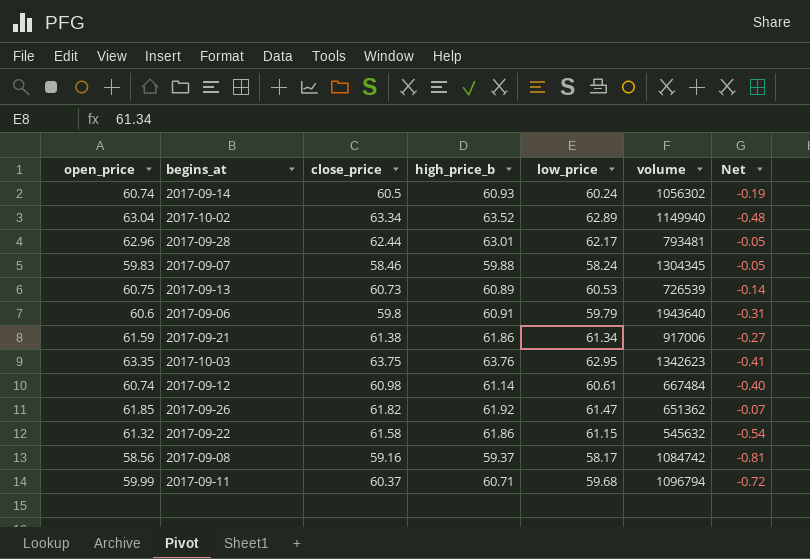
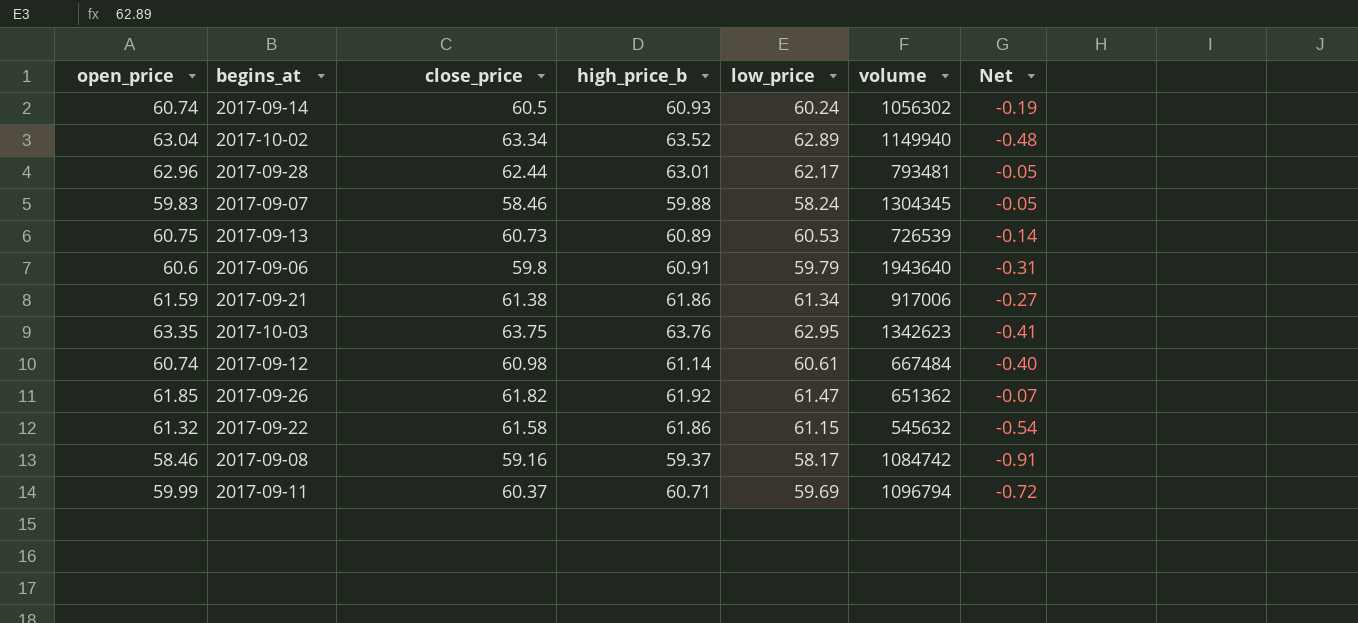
2017-09-08 | open_price: 58.56 -> 58.46
2017-09-08 | Net: -0.81 -> -0.91
2017-09-11 | low_price: 59.68 -> 59.69

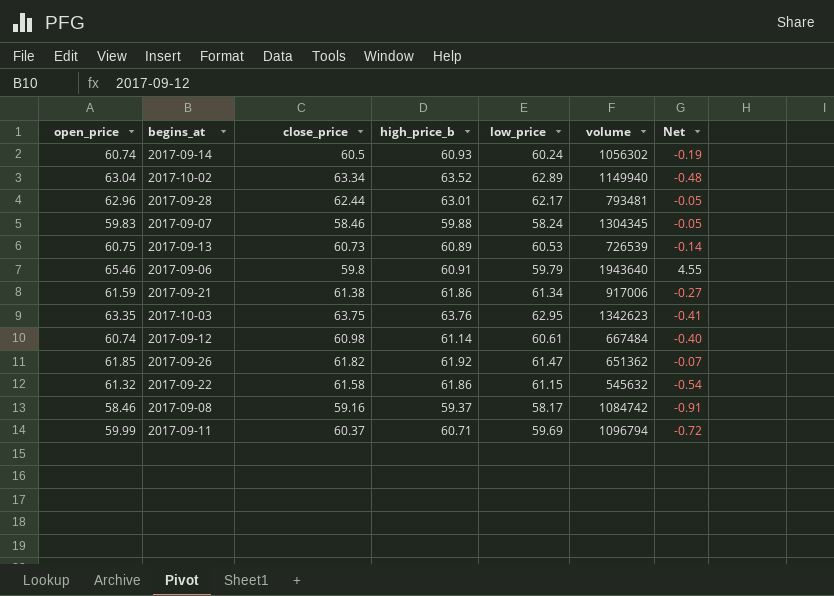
2017-09-06 | open_price: 60.6 -> 65.46
2017-09-06 | Net: -0.31 -> 4.55

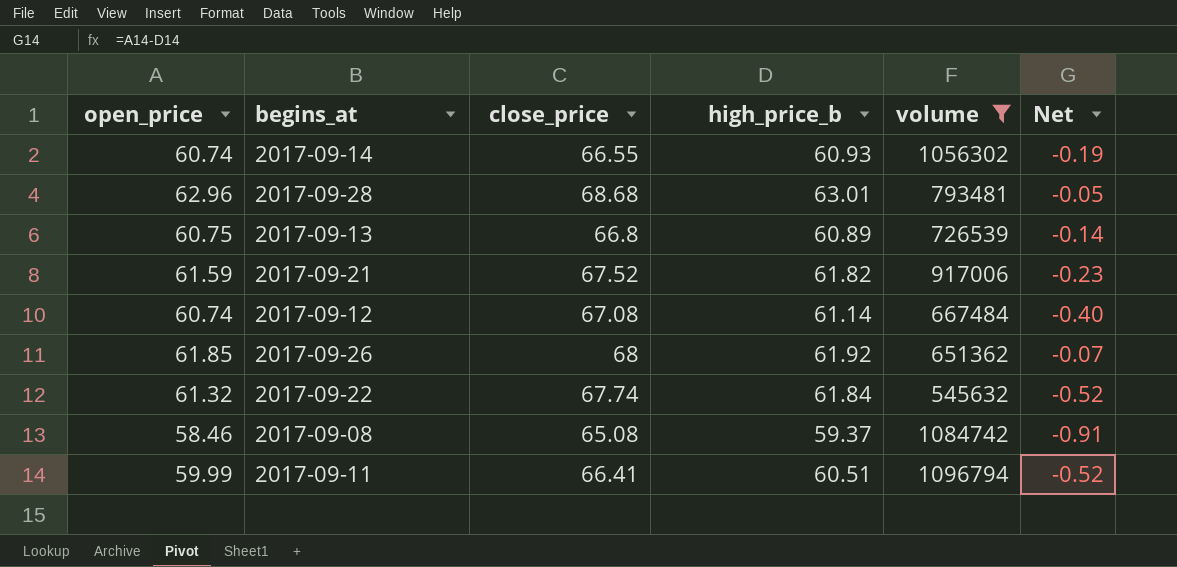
filter: none -> volume <= 1096794
column low_price | position: 5 -> none
2017-09-14 | close_price: 60.5 -> 66.55
2017-09-28 | close_price: 62.44 -> 68.68
2017-09-13 | close_price: 60.73 -> 66.8
2017-09-21 | close_price: 61.38 -> 67.52
2017-09-21 | high_price_b: 61.86 -> 61.82
2017-09-21 | Net: -0.27 -> -0.23
2017-09-12 | close_price: 60.98 -> 67.08
2017-09-26 | close_price: 61.82 -> 68
2017-09-22 | close_price: 61.58 -> 67.74
2017-09-22 | high_price_b: 61.86 -> 61.84
2017-09-22 | Net: -0.54 -> -0.52
2017-09-08 | close_price: 59.16 -> 65.08
2017-09-11 | close_price: 60.37 -> 66.41
2017-09-11 | high_price_b: 60.71 -> 60.51
2017-09-11 | Net: -0.72 -> -0.52

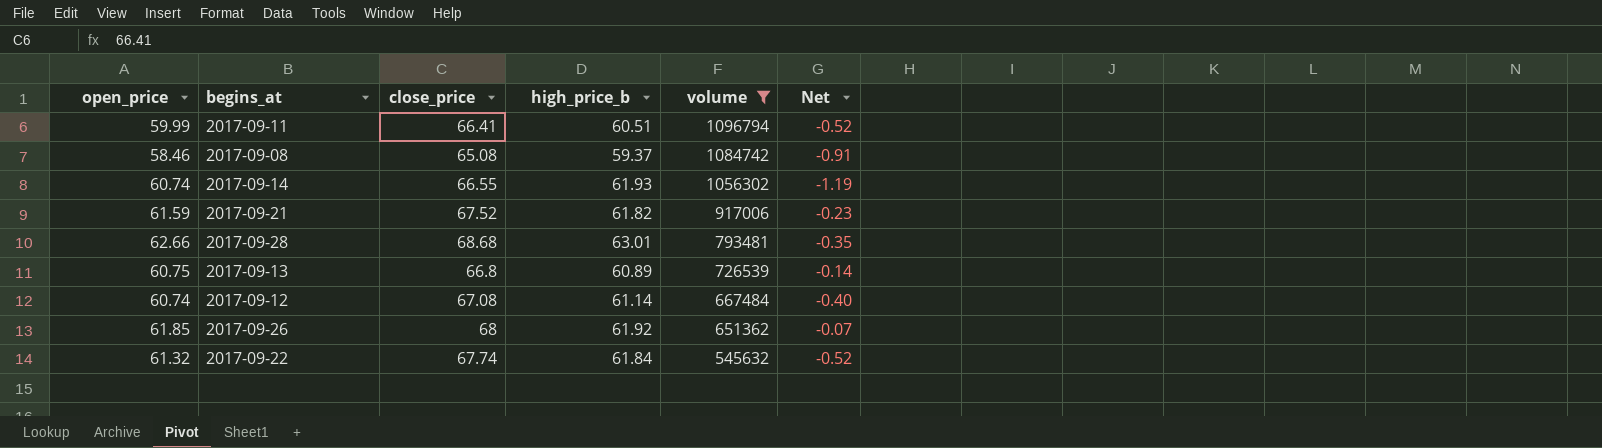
row order: none -> volume descending
2017-09-14 | high_price_b: 60.93 -> 61.93
2017-09-14 | Net: -0.19 -> -1.19
2017-09-28 | open_price: 62.96 -> 62.66
2017-09-28 | Net: -0.05 -> -0.35

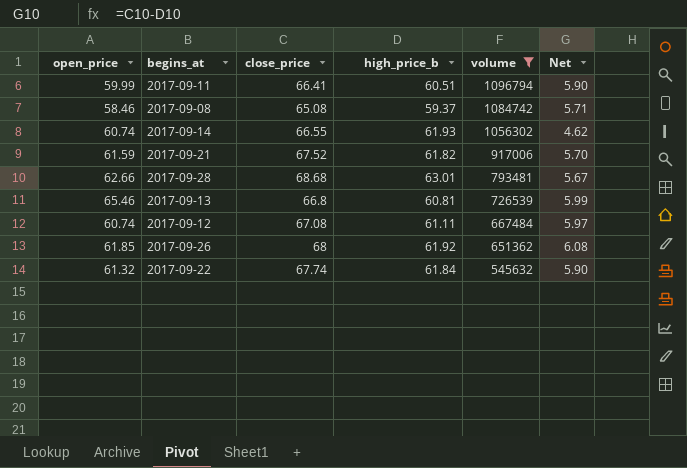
column Net | formula: [open_price] - [high_price_b] -> [close_price] - [high_price_b]
2017-09-13 | open_price: 60.75 -> 65.46
2017-09-13 | high_price_b: 60.89 -> 60.81
2017-09-12 | high_price_b: 61.14 -> 61.11

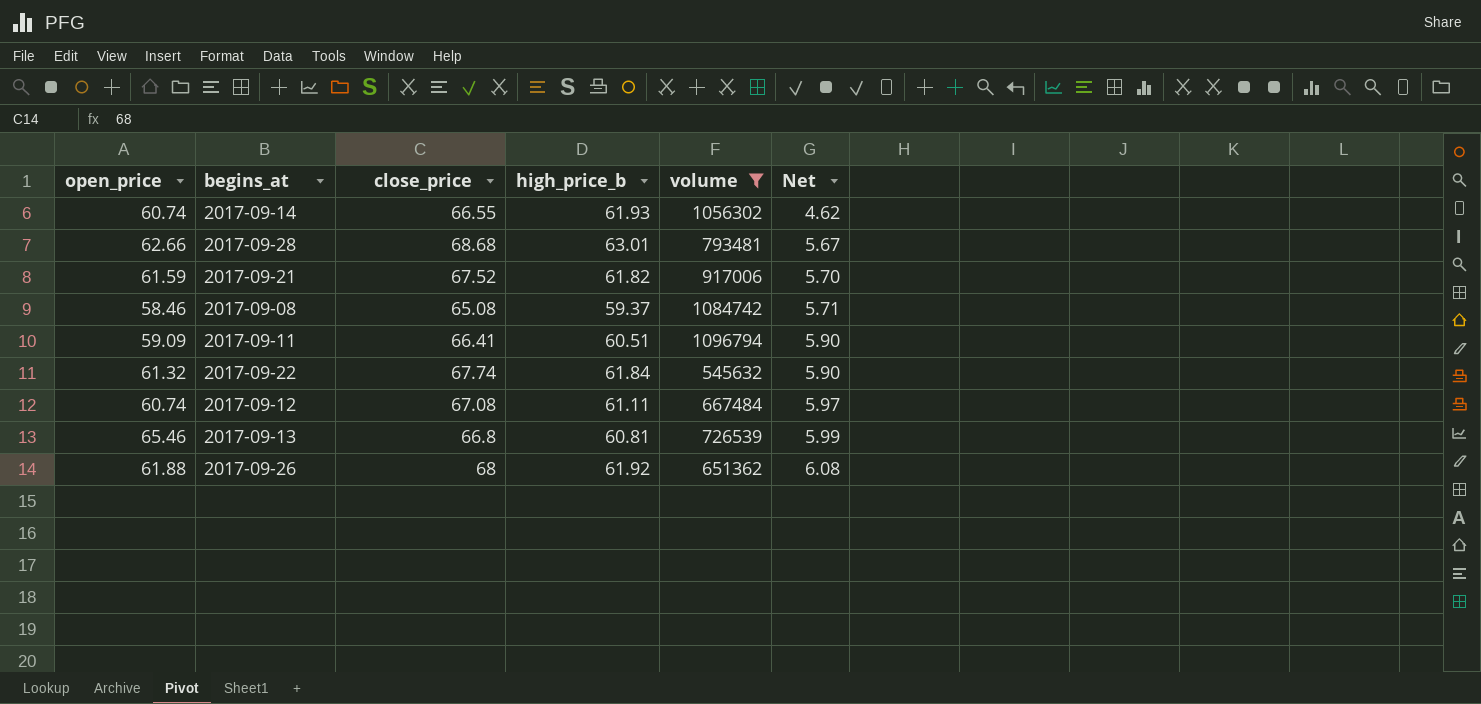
row order: volume descending -> Net ascending
2017-09-11 | open_price: 59.99 -> 59.09
2017-09-26 | open_price: 61.85 -> 61.88

